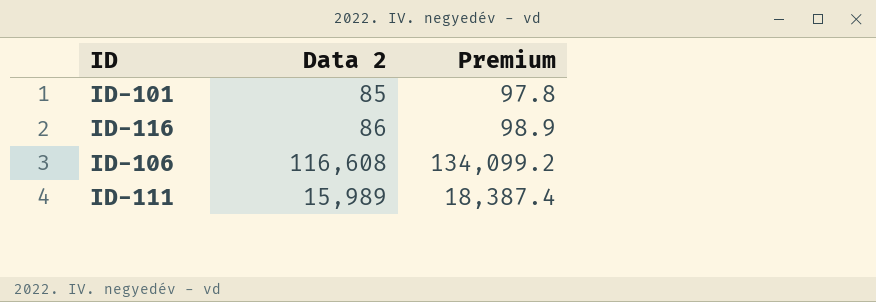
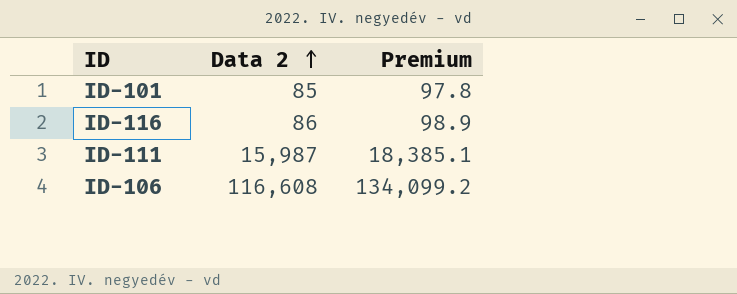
row order: none -> Data 2 ascending
ID-111 | Data 2: 15,989 -> 15,987
ID-111 | Premium: 18,387.4 -> 18,385.1

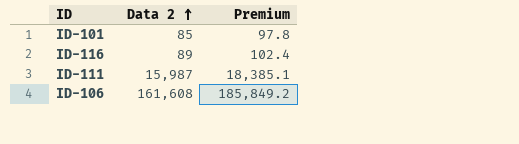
ID-116 | Data 2: 86 -> 89
ID-116 | Premium: 98.9 -> 102.4
ID-106 | Data 2: 116,608 -> 161,608
ID-106 | Premium: 134,099.2 -> 185,849.2

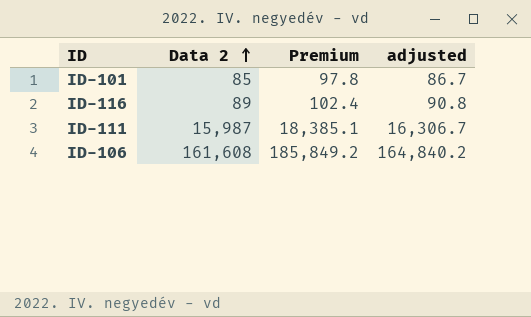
column adjusted | formula: none -> [Data 2] * 1.02

